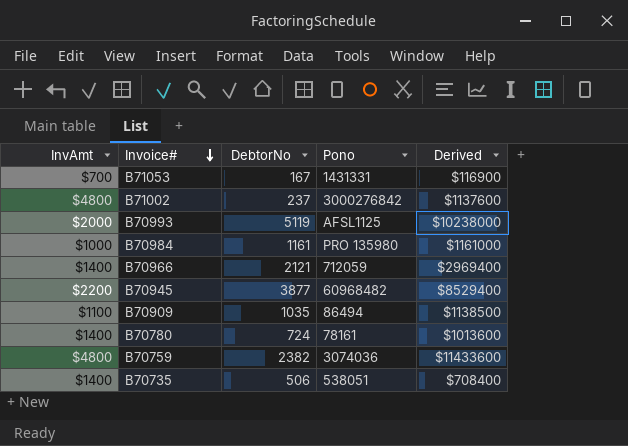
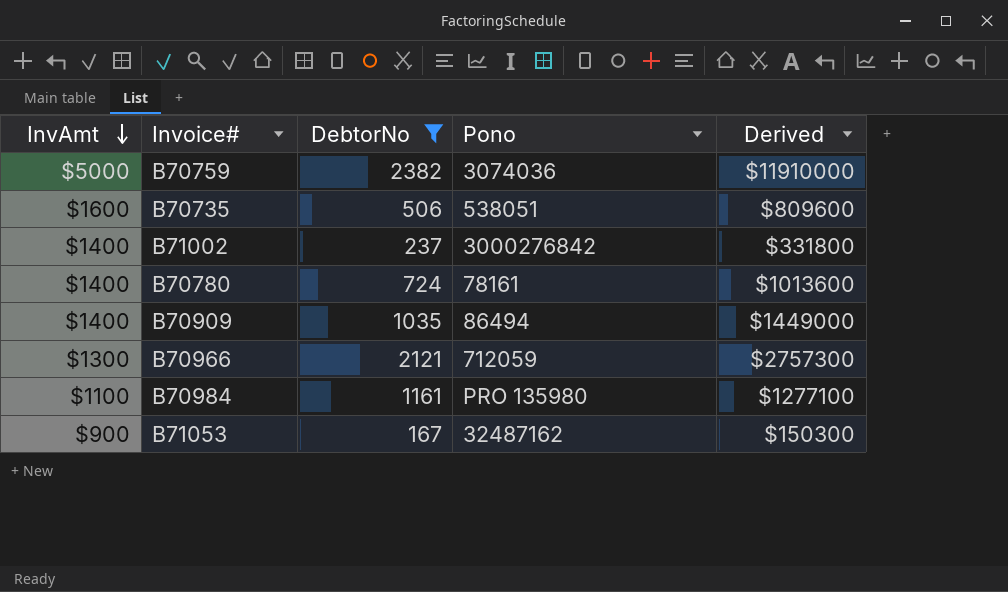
filter: none -> DebtorNo <= 2382
row order: Invoice# descending -> InvAmt descending
B70759 | InvAmt: $4800 -> $5000
B70759 | Derived: $11433600 -> $11910000
B70735 | InvAmt: $1400 -> $1600
B70735 | Derived: $708400 -> $809600
B71002 | InvAmt: $4800 -> $1400
B71002 | Derived: $1137600 -> $331800
B70909 | InvAmt: $1100 -> $1400
B70909 | Derived: $1138500 -> $1449000
B70966 | InvAmt: $1400 -> $1300
B70966 | Derived: $2969400 -> $2757300
B70984 | InvAmt: $1000 -> $1100
B70984 | Derived: $1161000 -> $1277100
B71053 | InvAmt: $700 -> $900
B71053 | Pono: 1431331 -> 32487162
B71053 | Derived: $116900 -> $150300

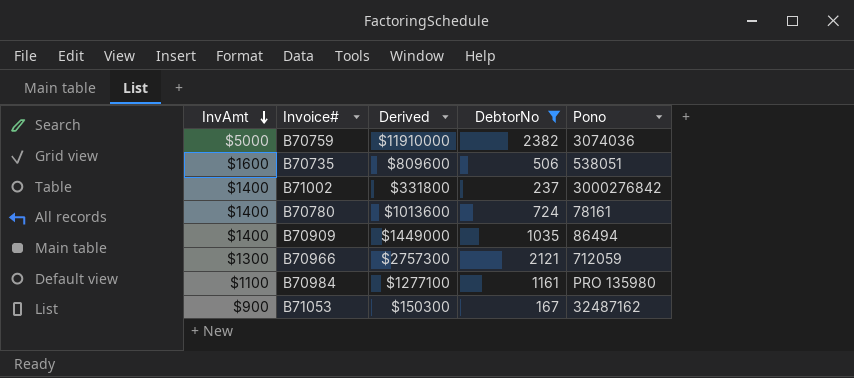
column Derived | position: 5 -> 3

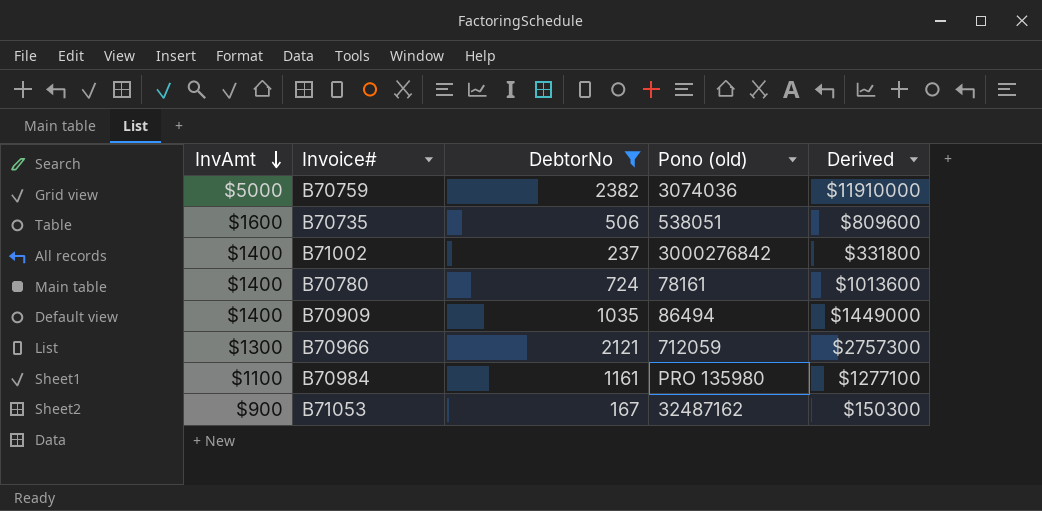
column name: Pono -> Pono (old)
column Derived | position: 3 -> 5

